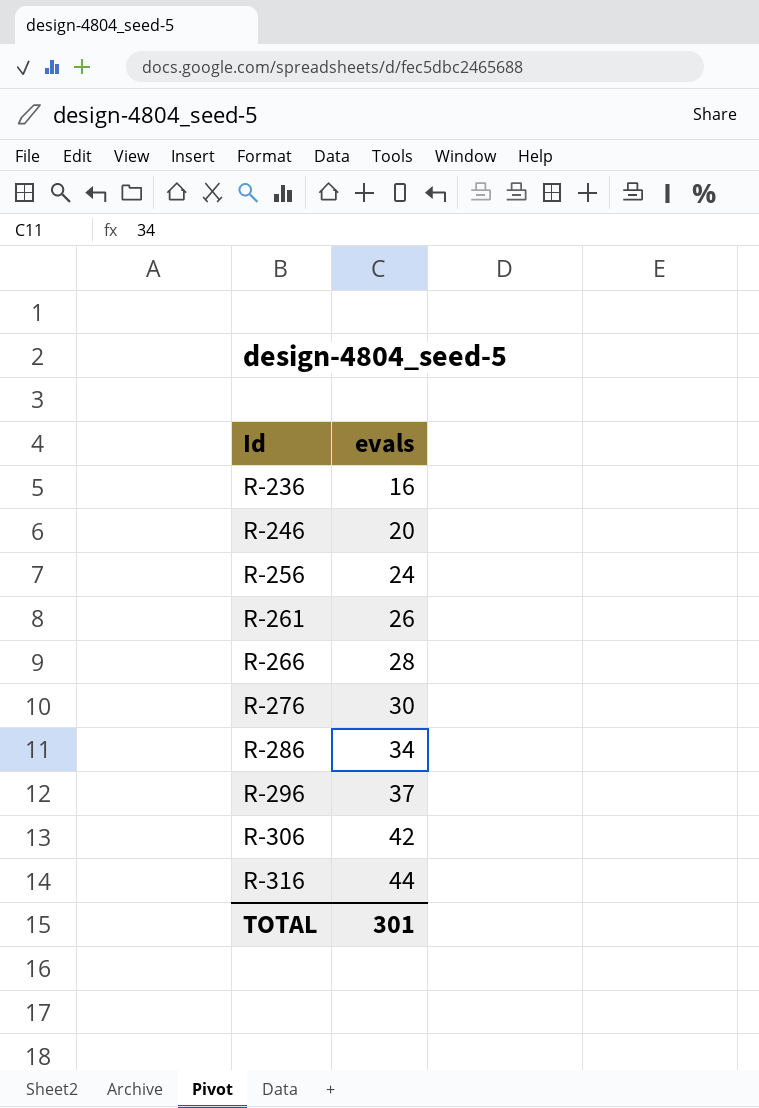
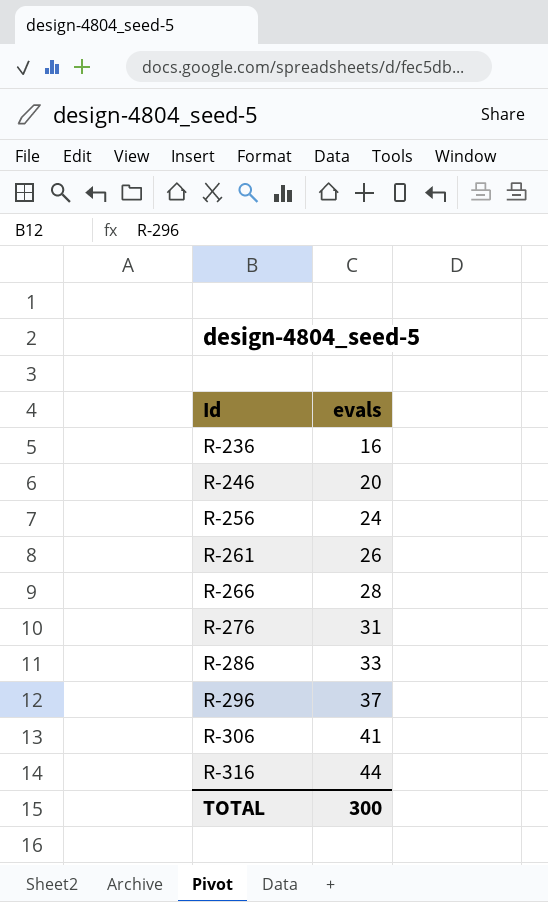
R-276 | evals: 30 -> 31
R-286 | evals: 34 -> 33
R-306 | evals: 42 -> 41
TOTAL | evals: 301 -> 300

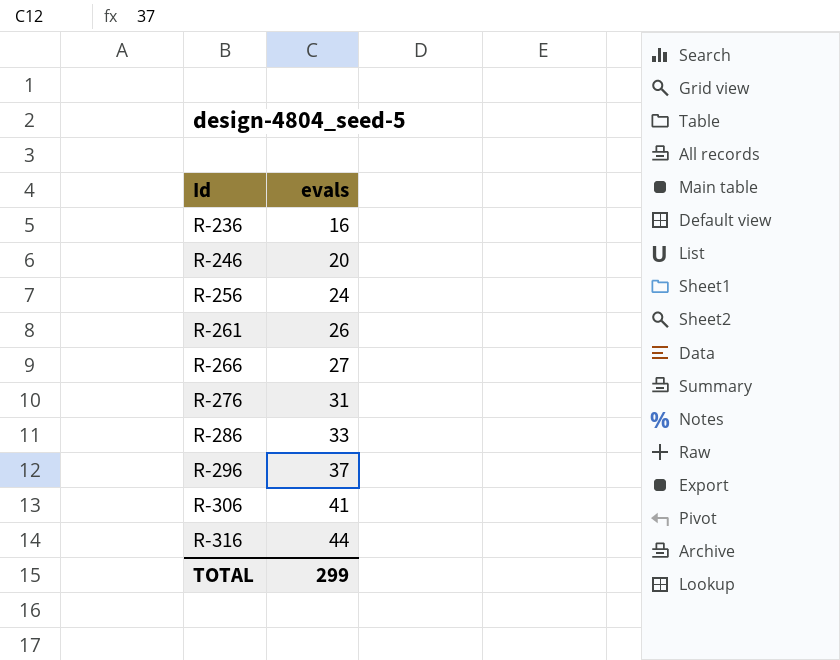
R-266 | evals: 28 -> 27
TOTAL | evals: 300 -> 299

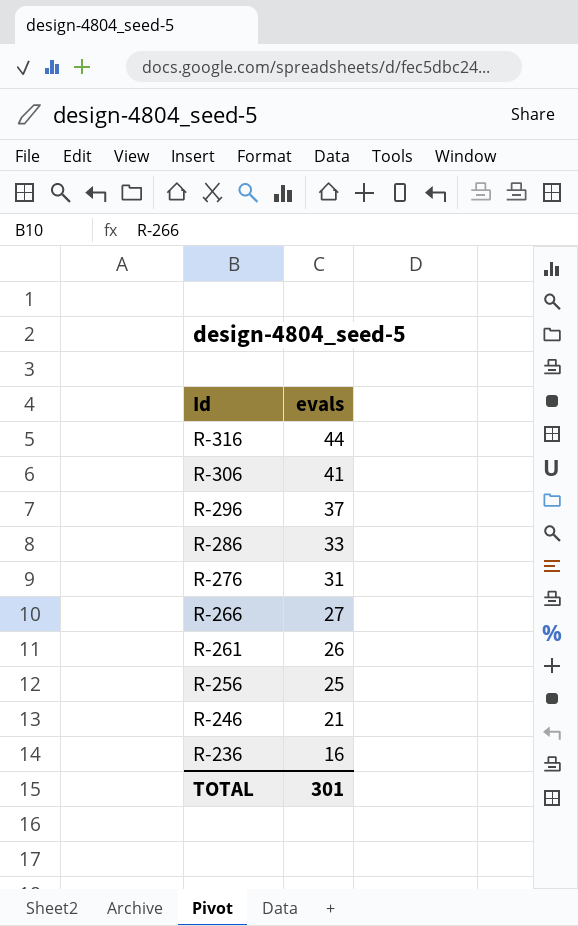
row order: Id ascending -> Id descending
R-256 | evals: 24 -> 25
R-246 | evals: 20 -> 21
TOTAL | evals: 299 -> 301

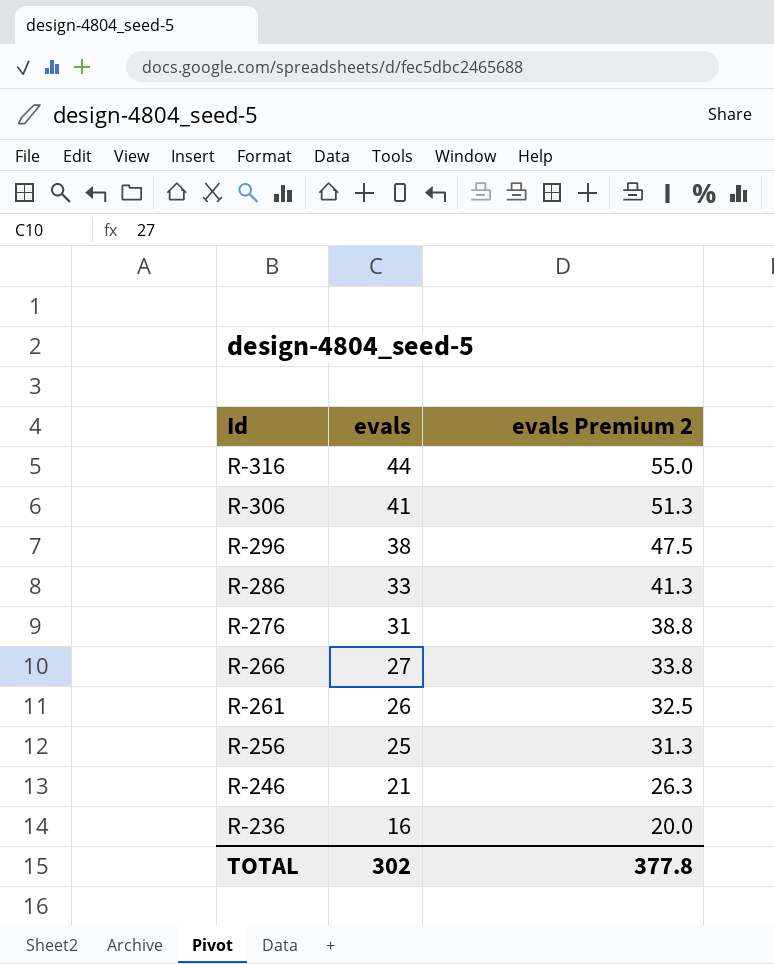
column evals Premium 2 | formula: none -> [evals] * 1.25
R-296 | evals: 37 -> 38
TOTAL | evals: 301 -> 302

